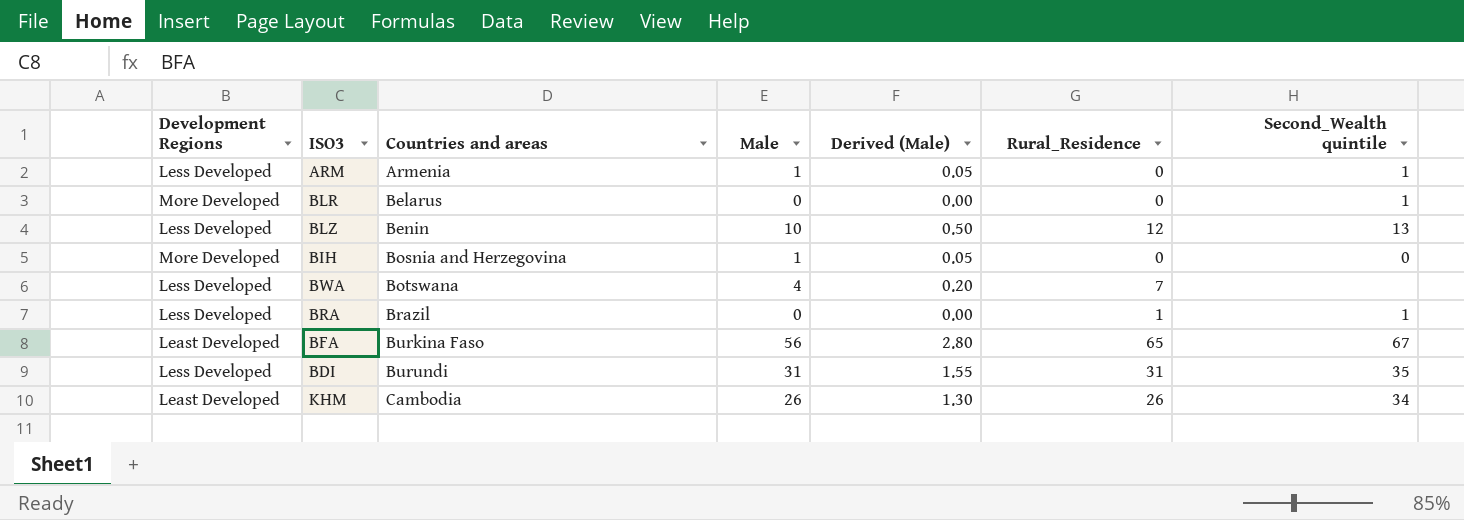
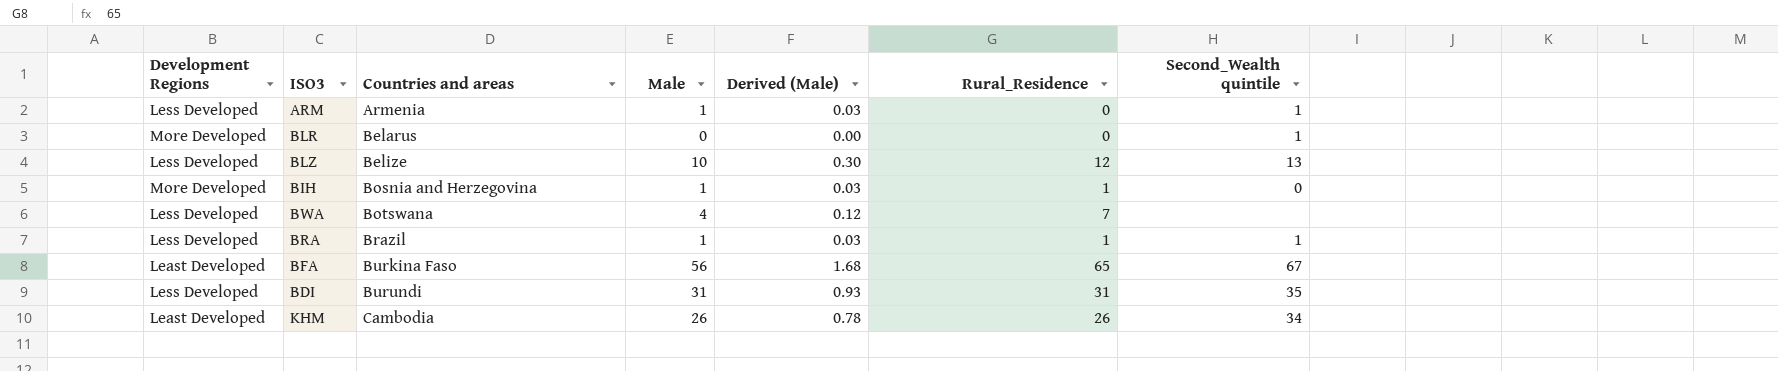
column Derived (Male) | formula: [Male] * 0.05 -> [Male] * 0.03
BLZ | Countries and areas: Benin -> Belize
BIH | Rural_Residence: 0 -> 1
BRA | Male: 0 -> 1

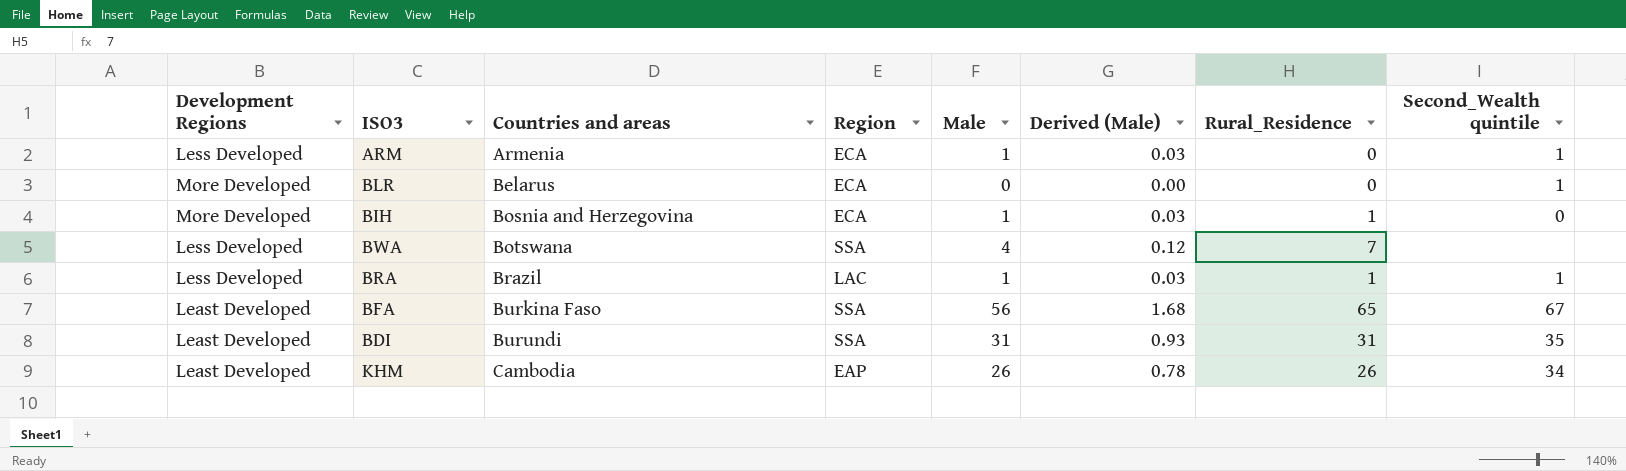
column Region | position: none -> 4
row BLZ: Less Developed | Belize | 10 | 0.30 | 12 | 13 -> none
BDI | Development Regions: Less Developed -> Least Developed

